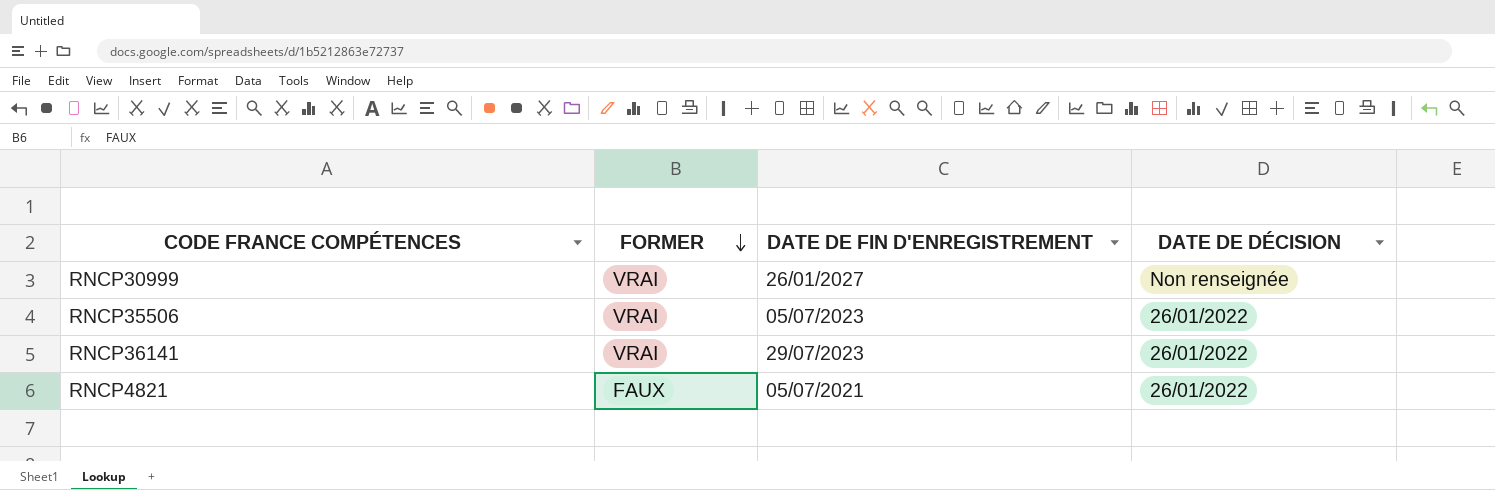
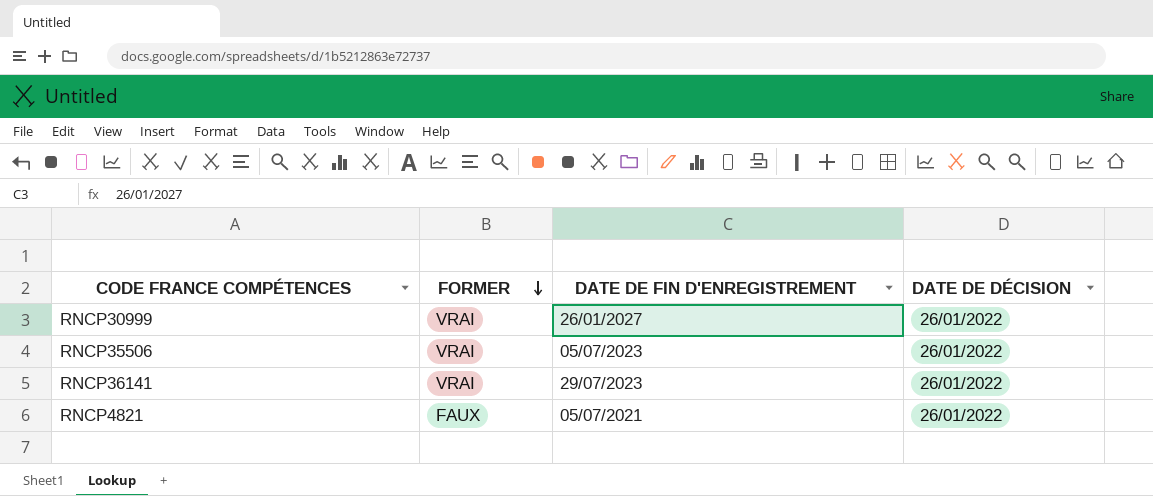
RNCP30999 | DATE DE DÉCISION: Non renseignée -> 26/01/2022

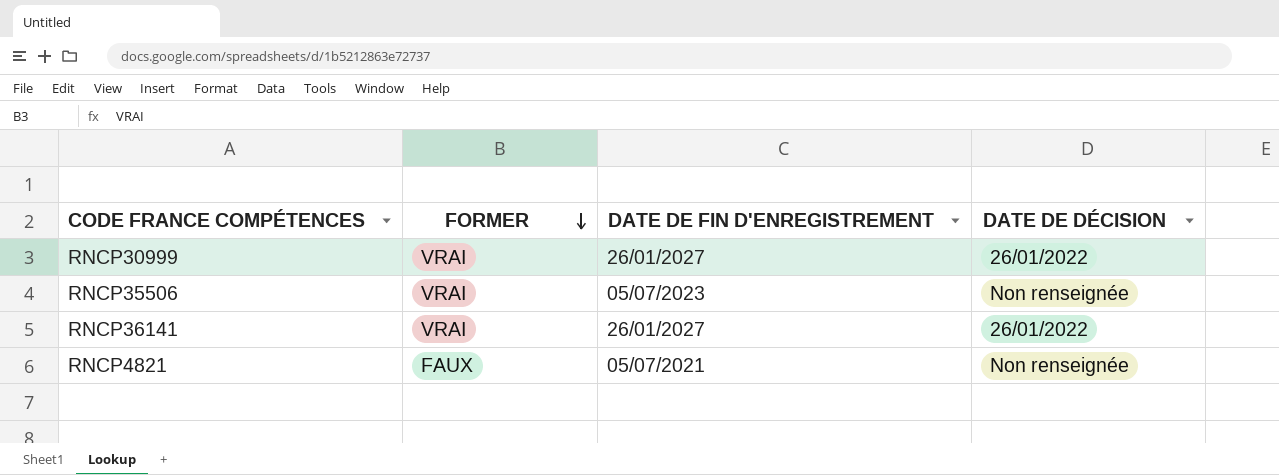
RNCP35506 | DATE DE DÉCISION: 26/01/2022 -> Non renseignée
RNCP36141 | DATE DE FIN D'ENREGISTREMENT: 29/07/2023 -> 26/01/2027
RNCP4821 | DATE DE DÉCISION: 26/01/2022 -> Non renseignée

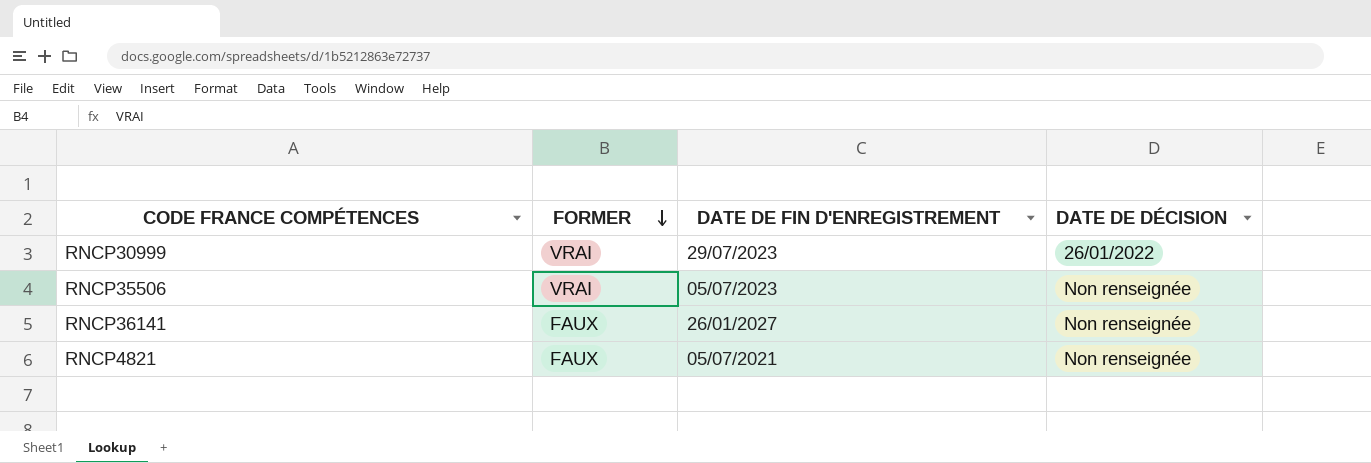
RNCP30999 | DATE DE FIN D'ENREGISTREMENT: 26/01/2027 -> 29/07/2023
RNCP36141 | FORMER: VRAI -> FAUX
RNCP36141 | DATE DE DÉCISION: 26/01/2022 -> Non renseignée

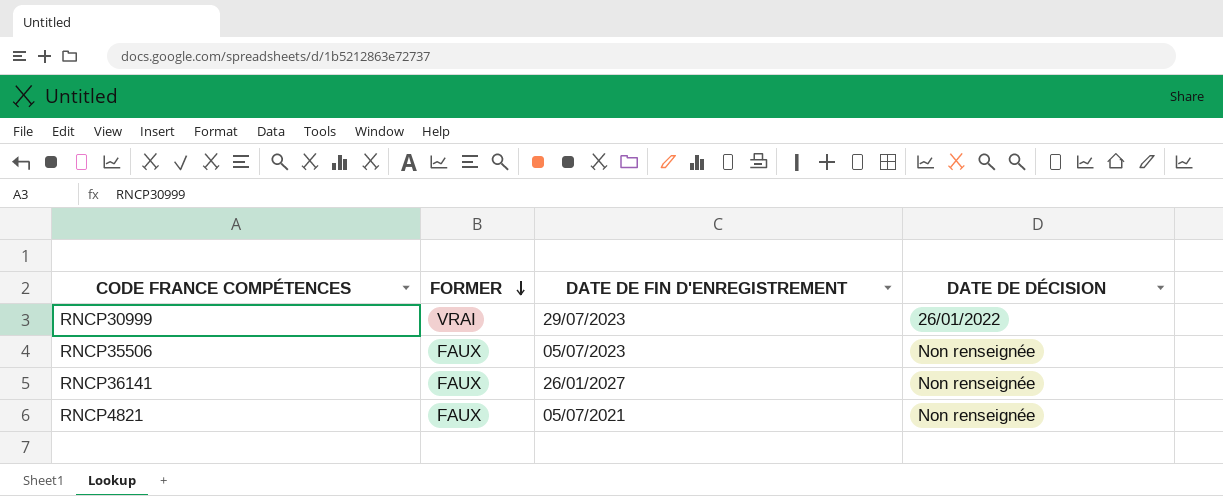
RNCP35506 | FORMER: VRAI -> FAUX

